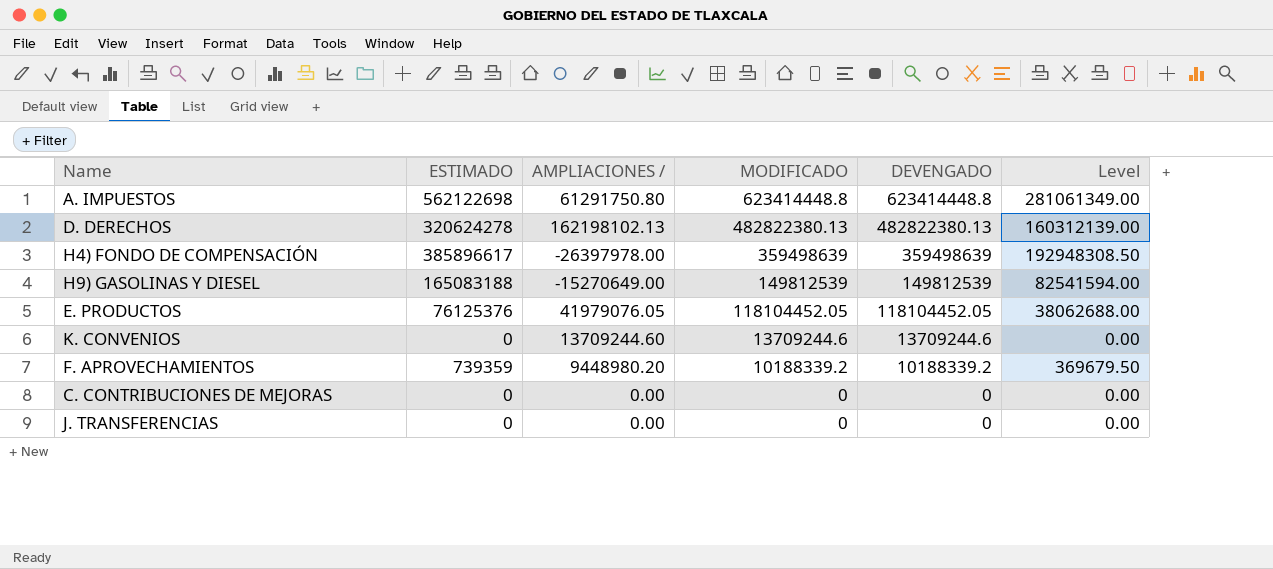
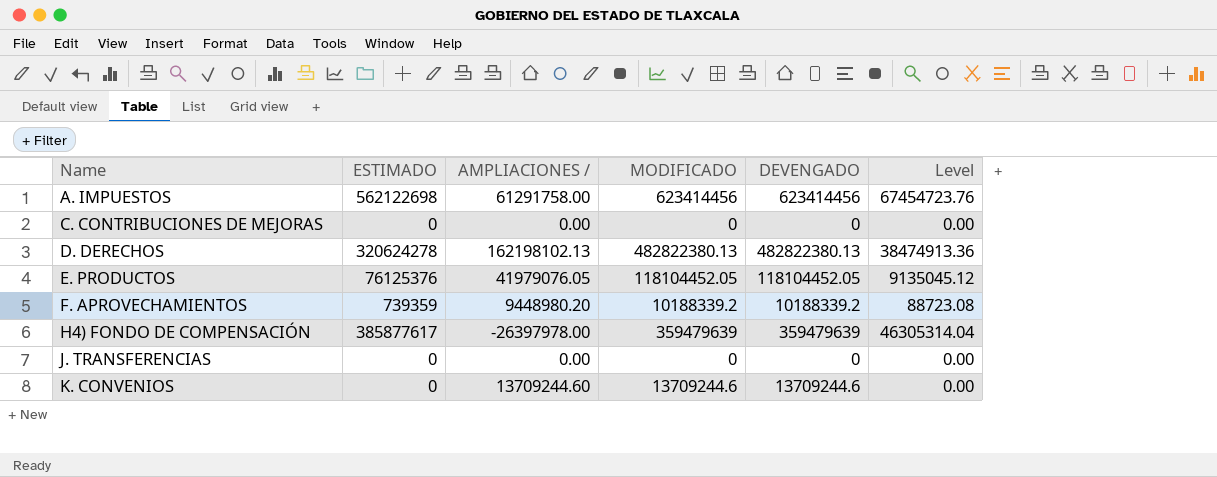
row order: MODIFICADO descending -> Name ascending
column Level | formula: [ESTIMADO] * 0.5 -> [ESTIMADO] * 0.12
row H9) GASOLINAS Y DIESEL: 165083188 | -15270649.00 | 149812539 | 149812539 | 82541594.00 -> none
A. IMPUESTOS | AMPLIACIONES /: 61291750.80 -> 61291758.00
A. IMPUESTOS | MODIFICADO: 623414448.8 -> 623414456
A. IMPUESTOS | DEVENGADO: 623414448.8 -> 623414456
H4) FONDO DE COMPENSACIÓN | ESTIMADO: 385896617 -> 385877617
H4) FONDO DE COMPENSACIÓN | MODIFICADO: 359498639 -> 359479639
H4) FONDO DE COMPENSACIÓN | DEVENGADO: 359498639 -> 359479639

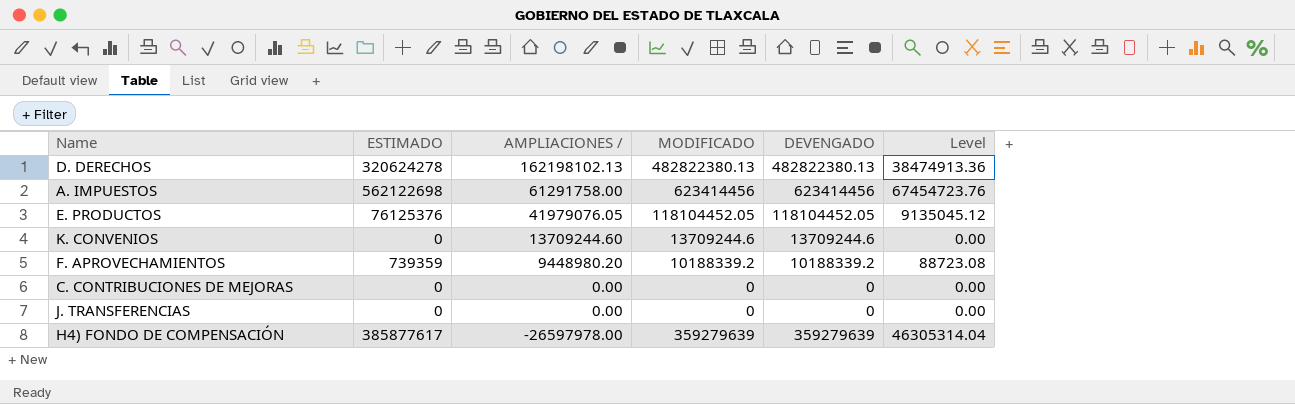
row order: Name ascending -> AMPLIACIONES / descending
H4) FONDO DE COMPENSACIÓN | AMPLIACIONES /: -26397978.00 -> -26597978.00
H4) FONDO DE COMPENSACIÓN | MODIFICADO: 359479639 -> 359279639
H4) FONDO DE COMPENSACIÓN | DEVENGADO: 359479639 -> 359279639

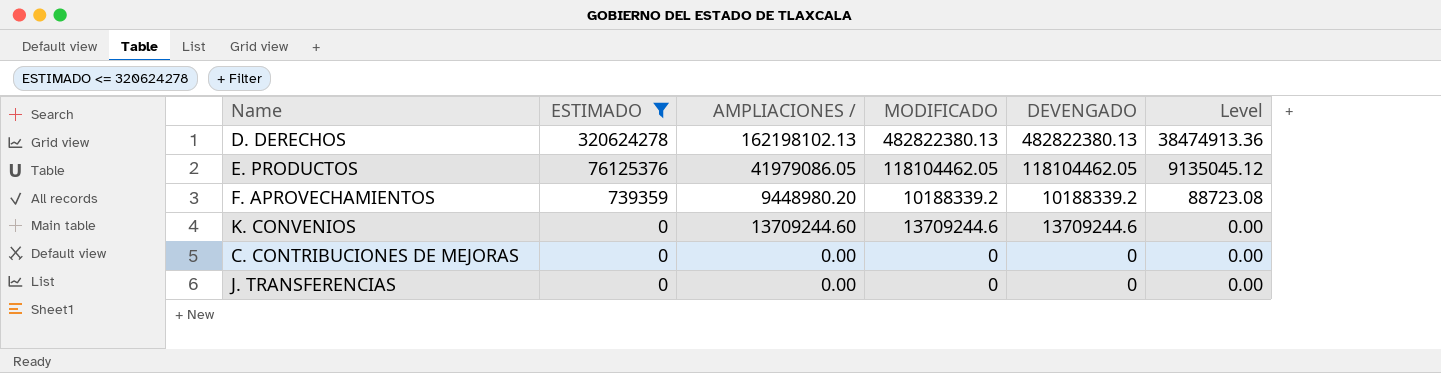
filter: none -> ESTIMADO <= 320624278
row order: AMPLIACIONES / descending -> ESTIMADO descending
E. PRODUCTOS | AMPLIACIONES /: 41979076.05 -> 41979086.05
E. PRODUCTOS | MODIFICADO: 118104452.05 -> 118104462.05
E. PRODUCTOS | DEVENGADO: 118104452.05 -> 118104462.05

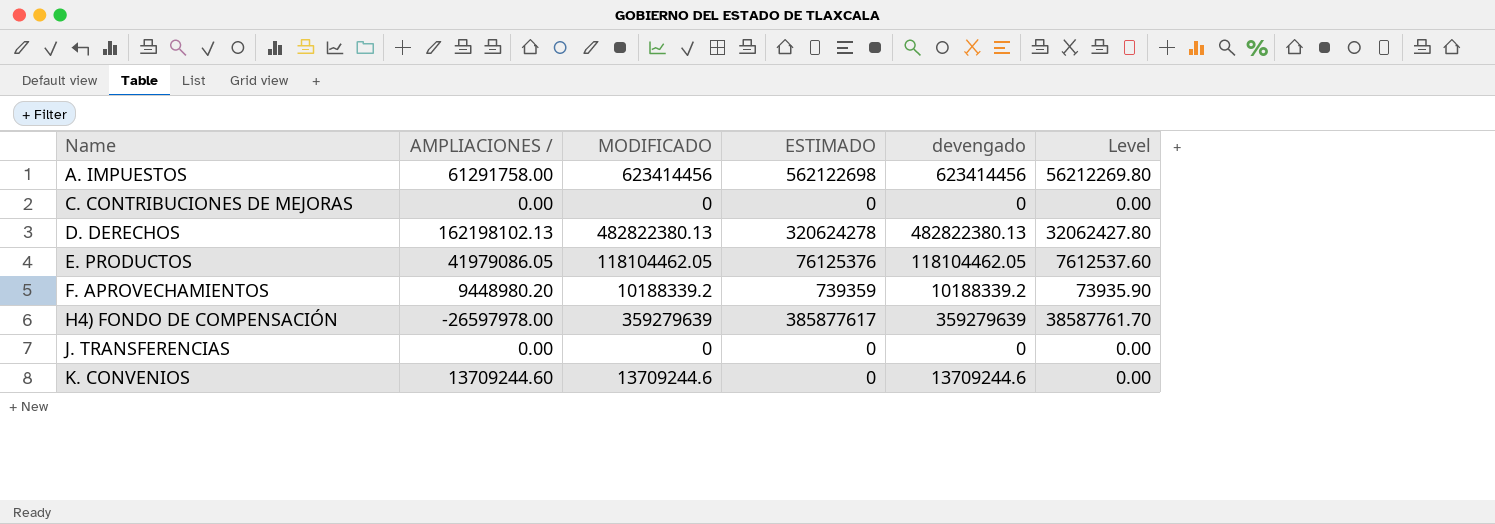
filter: ESTIMADO <= 320624278 -> none
row order: ESTIMADO descending -> Name ascending
column ESTIMADO | position: 2 -> 4
column name: DEVENGADO -> devengado
column Level | formula: [ESTIMADO] * 0.12 -> [ESTIMADO] * 0.1

